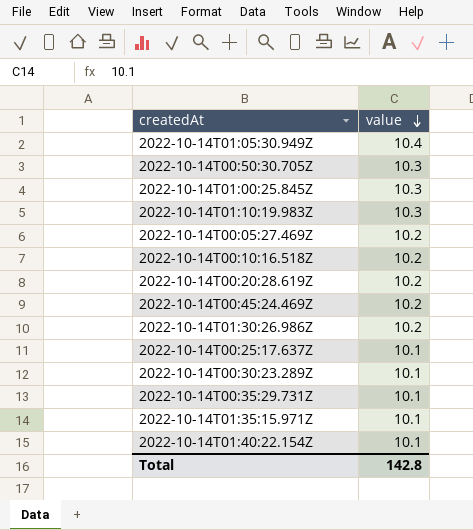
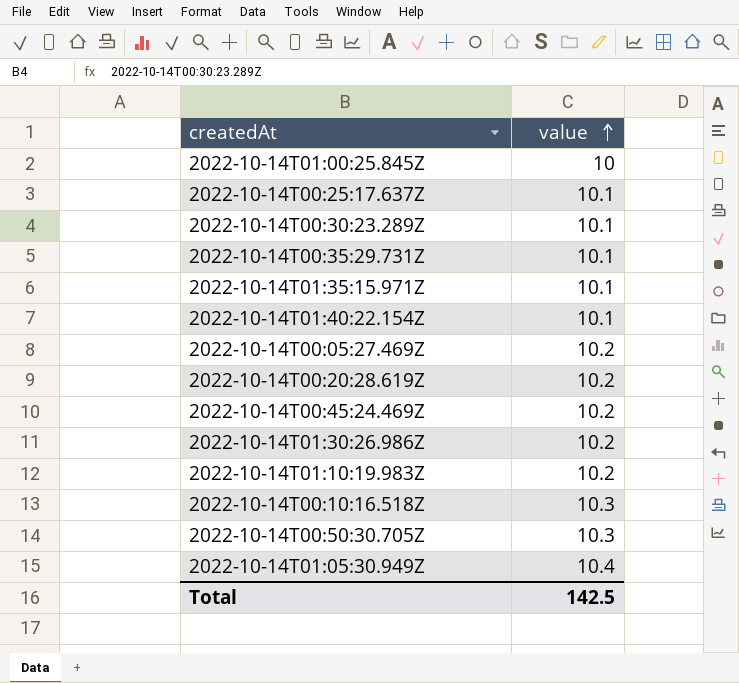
row order: value descending -> value ascending
2022-10-14T01:00:25.845Z | value: 10.3 -> 10
2022-10-14T01:10:19.983Z | value: 10.3 -> 10.2
2022-10-14T00:10:16.518Z | value: 10.2 -> 10.3
Total | value: 142.8 -> 142.5

